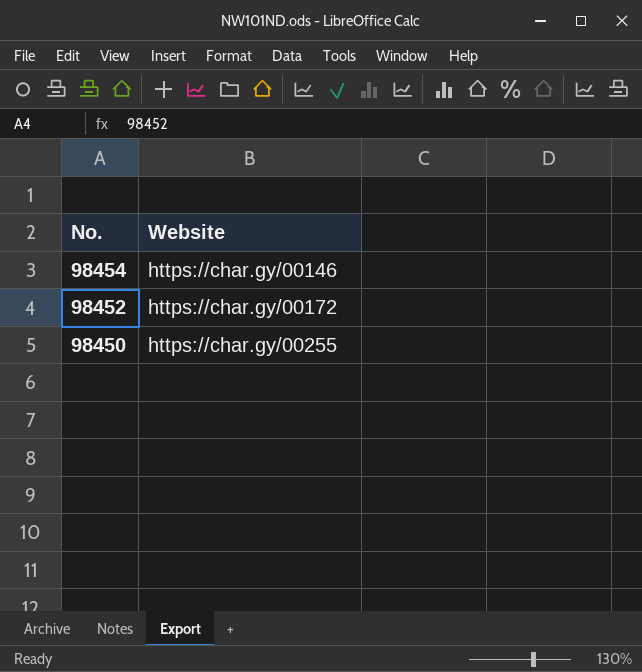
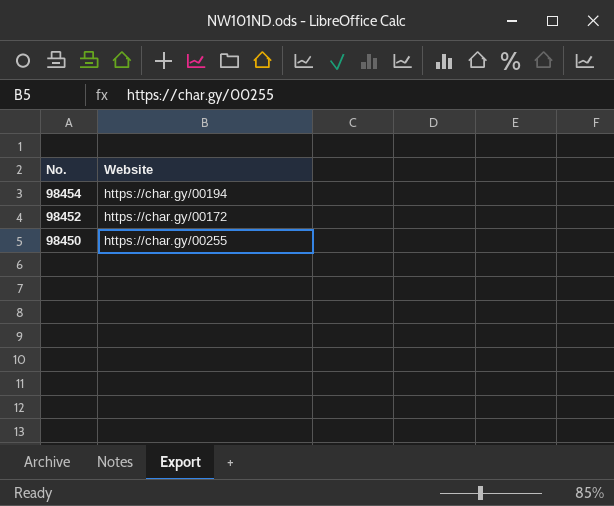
98454 | Website: https://char.gy/00146 -> https://char.gy/00194

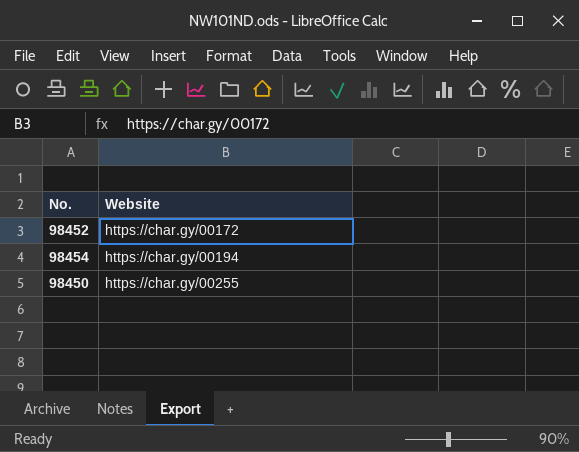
row order: No. descending -> Website ascending

